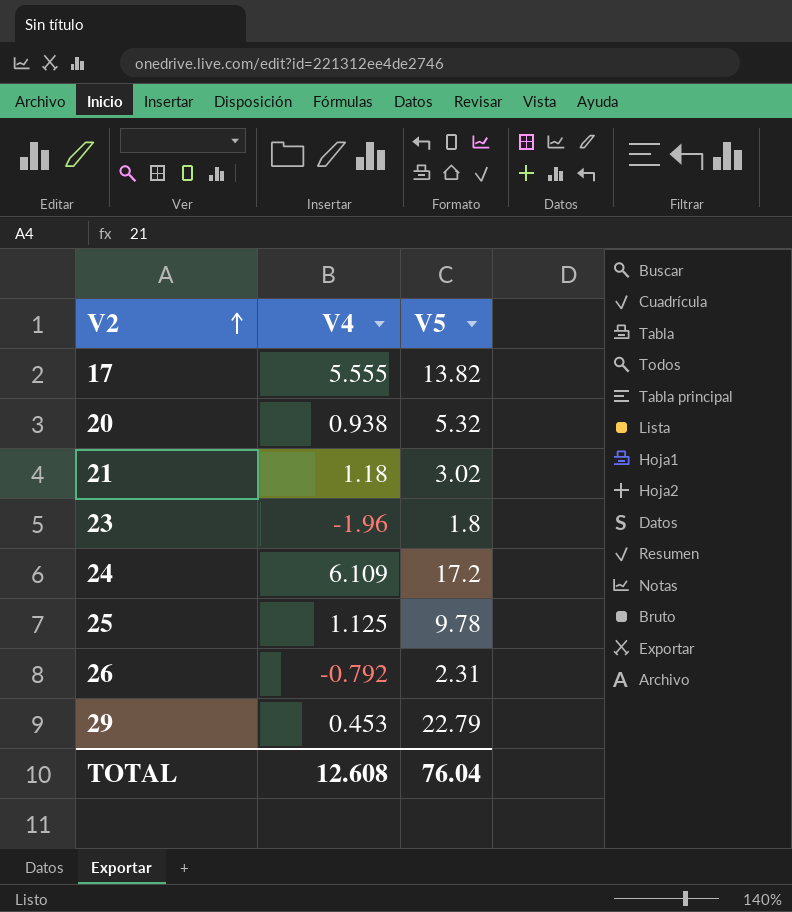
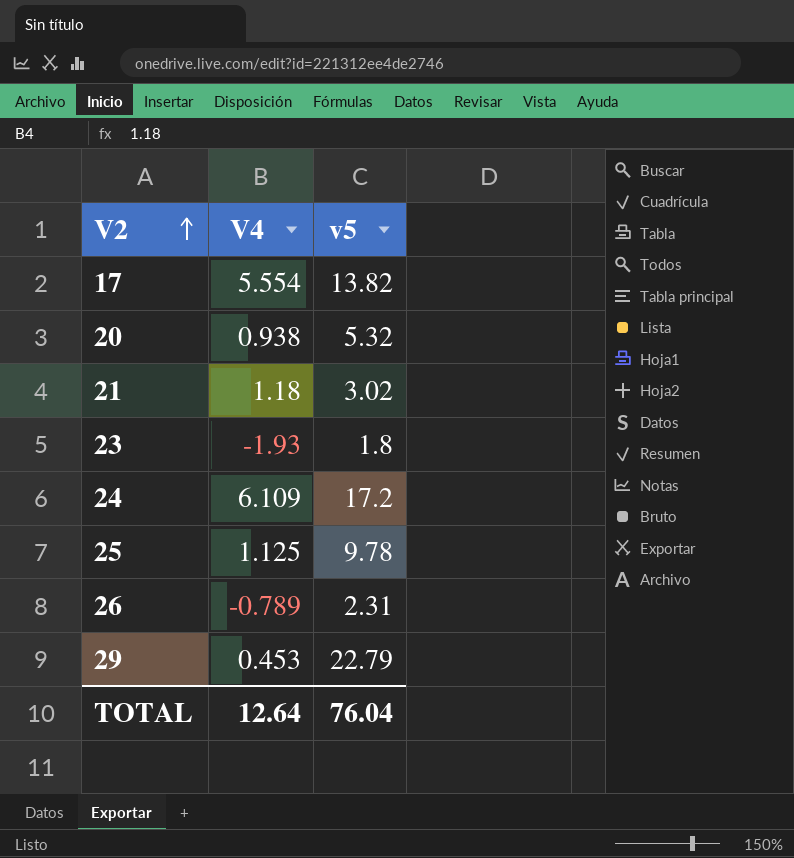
column name: V5 -> v5
17 | V4: 5.555 -> 5.554
23 | V4: -1.96 -> -1.93
26 | V4: -0.792 -> -0.789
TOTAL | V4: 12.608 -> 12.64

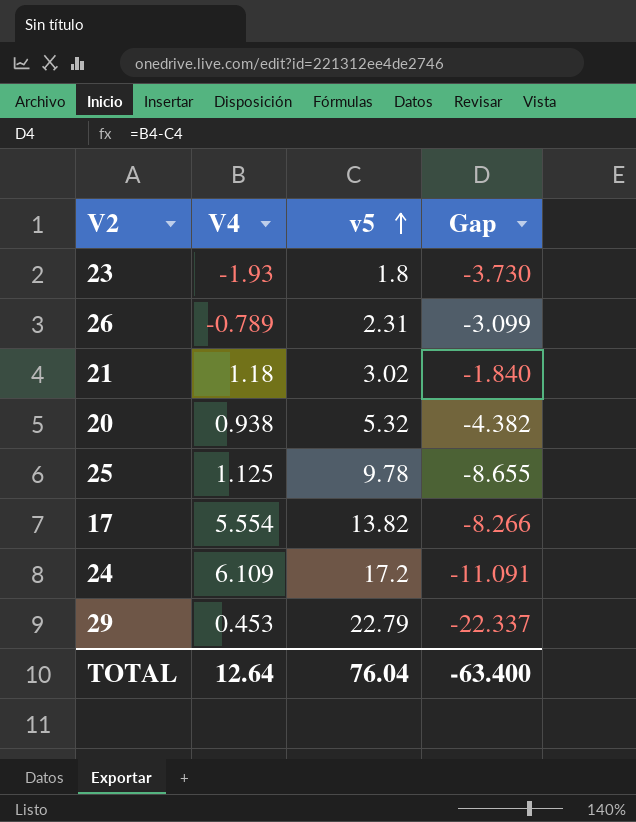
row order: V2 ascending -> v5 ascending
column Gap | formula: none -> [V4] - [v5]

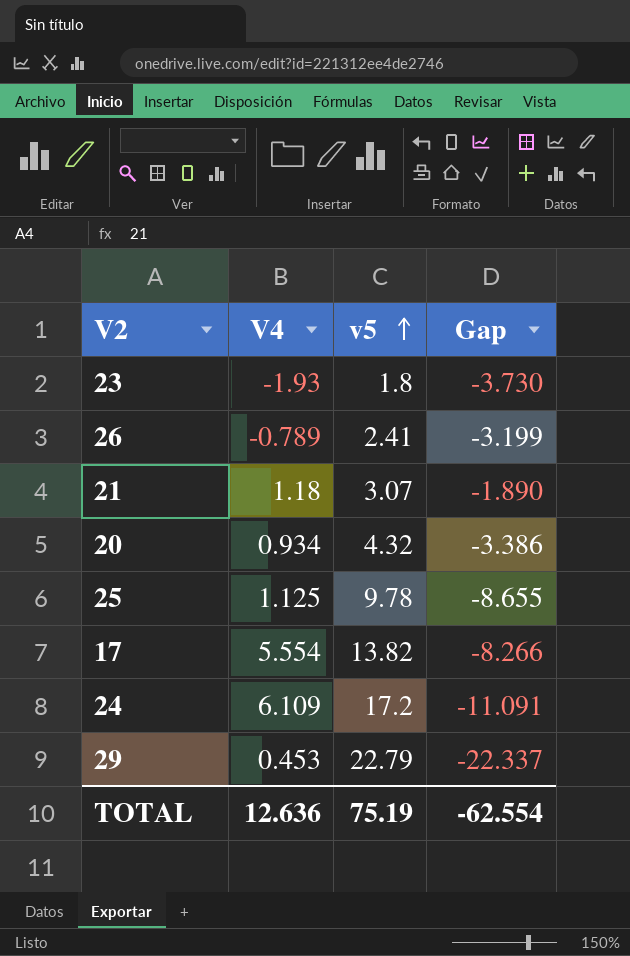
26 | v5: 2.31 -> 2.41
26 | Gap: -3.099 -> -3.199
21 | v5: 3.02 -> 3.07
21 | Gap: -1.840 -> -1.890
20 | V4: 0.938 -> 0.934
20 | v5: 5.32 -> 4.32
20 | Gap: -4.382 -> -3.386
TOTAL | V4: 12.64 -> 12.636
TOTAL | v5: 76.04 -> 75.19
TOTAL | Gap: -63.400 -> -62.554

